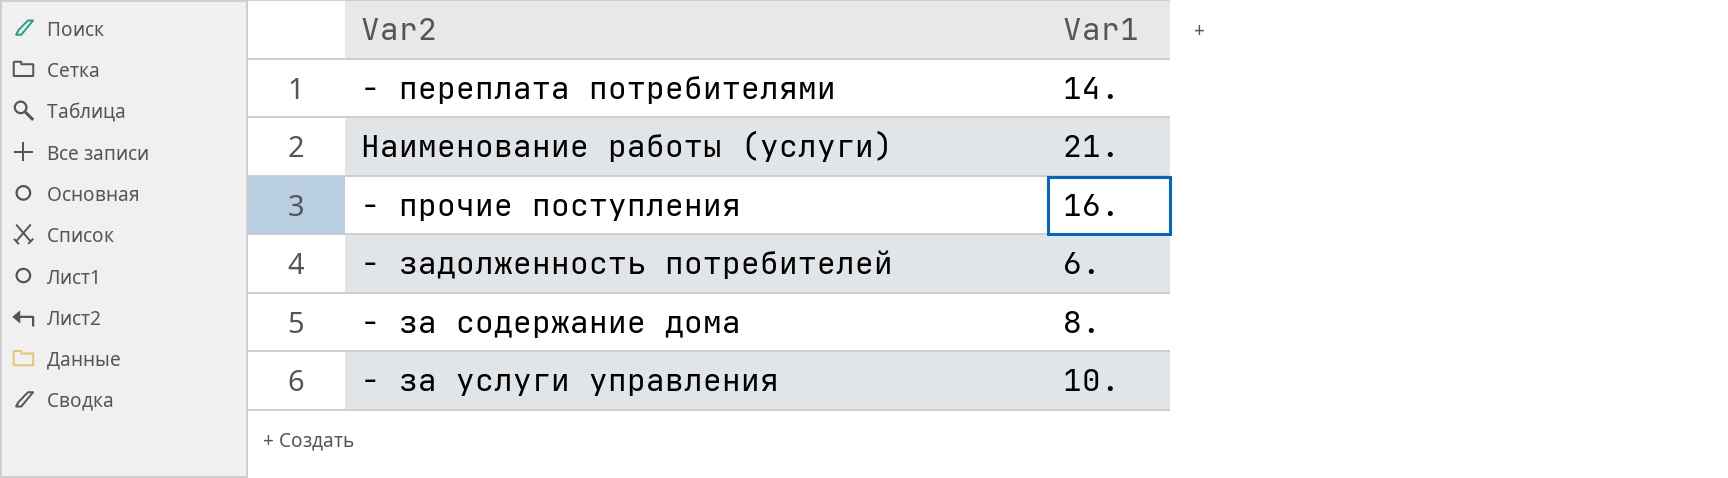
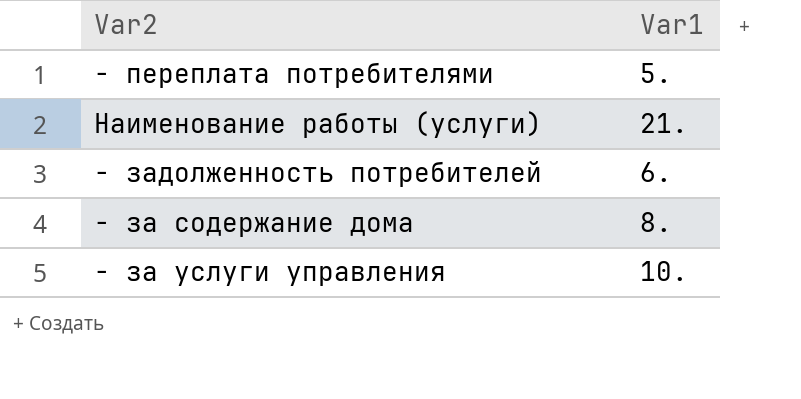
row - прочие поступления: 16. -> none
- переплата потребителями | Var1: 14. -> 5.

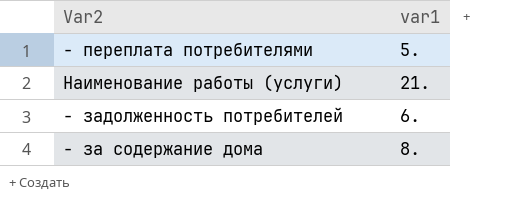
column name: Var1 -> var1
row - за услуги управления: 10. -> none

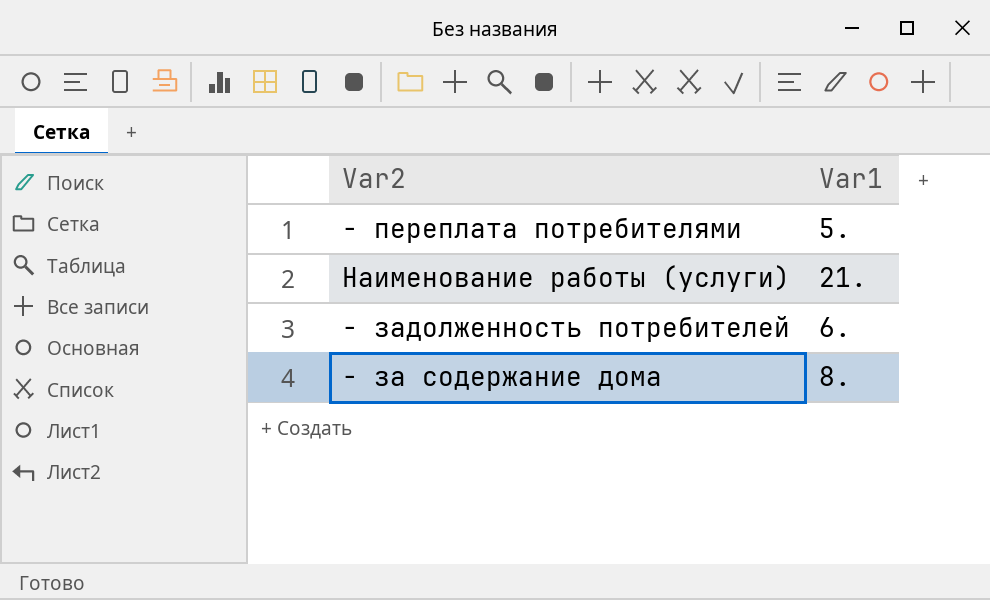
column name: var1 -> Var1

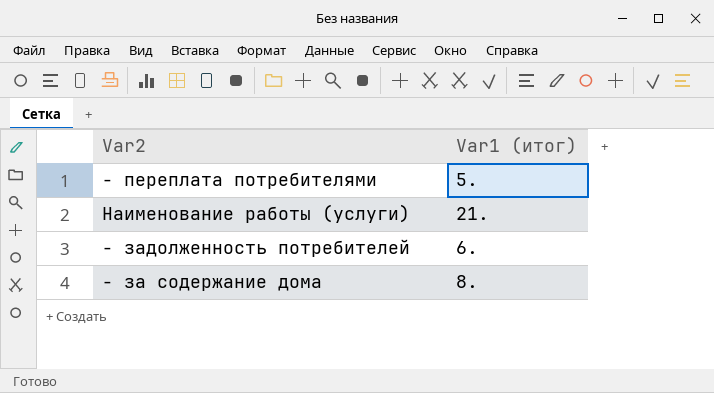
column name: Var1 -> Var1 (итог)

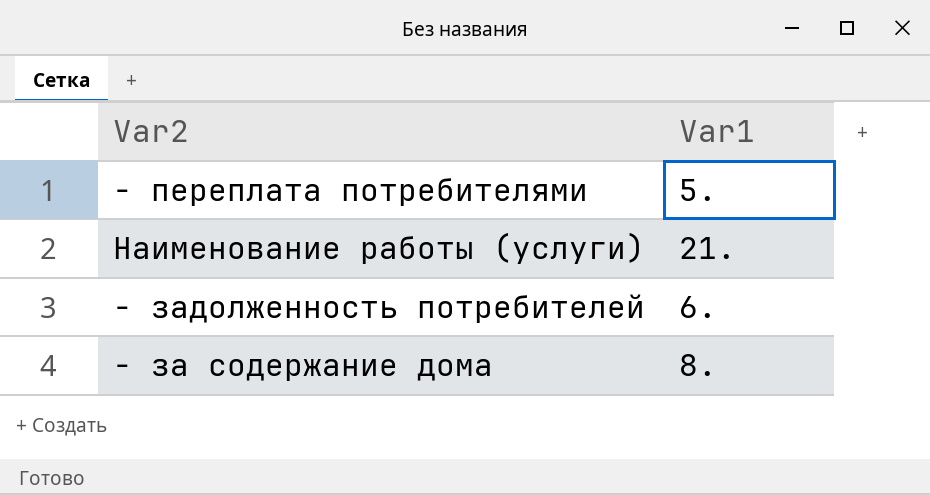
column name: Var1 (итог) -> Var1

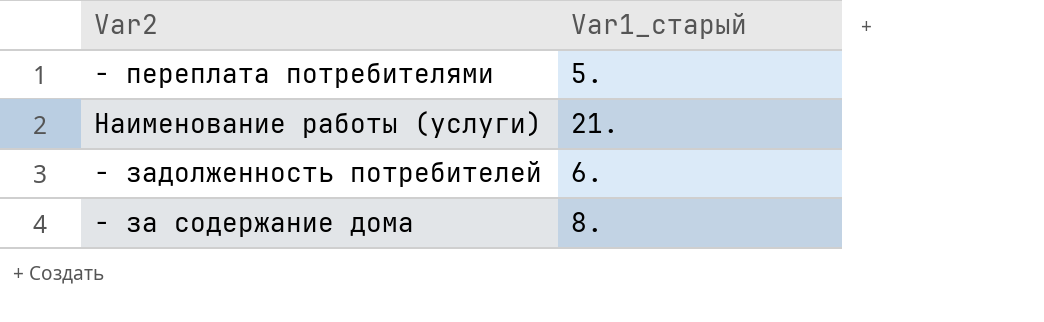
column name: Var1 -> Var1_старый

